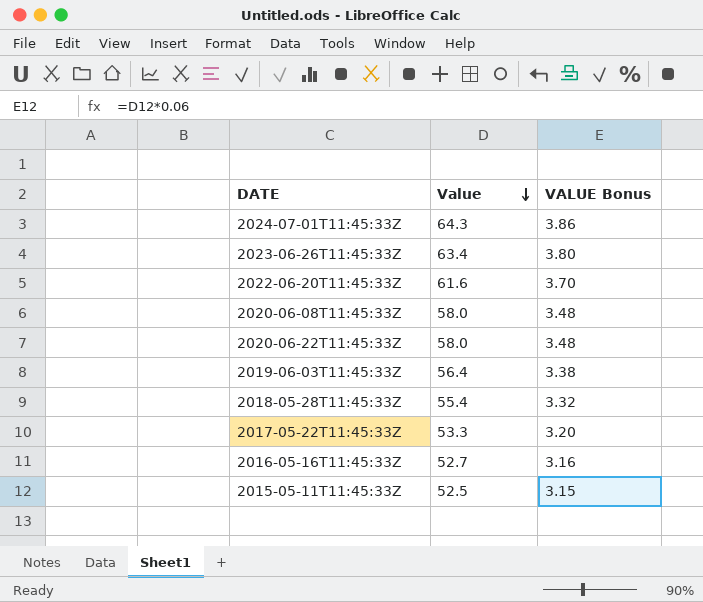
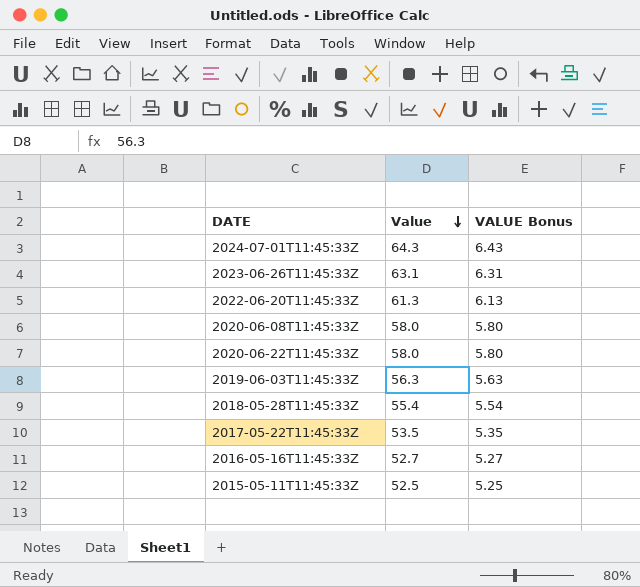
column VALUE Bonus | formula: [Value] * 0.06 -> [Value] * 0.1
2023-06-26T11:45:33Z | Value: 63.4 -> 63.1
2022-06-20T11:45:33Z | Value: 61.6 -> 61.3
2019-06-03T11:45:33Z | Value: 56.4 -> 56.3
2017-05-22T11:45:33Z | Value: 53.3 -> 53.5

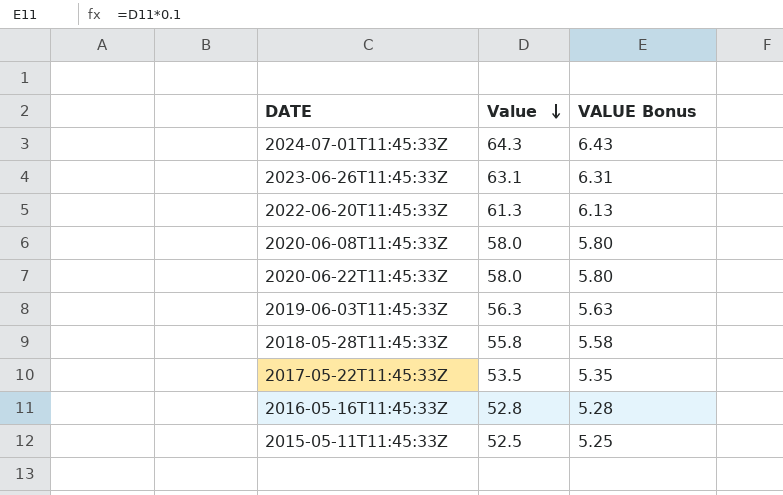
2018-05-28T11:45:33Z | Value: 55.4 -> 55.8
2018-05-28T11:45:33Z | VALUE Bonus: 5.54 -> 5.58
2016-05-16T11:45:33Z | Value: 52.7 -> 52.8
2016-05-16T11:45:33Z | VALUE Bonus: 5.27 -> 5.28

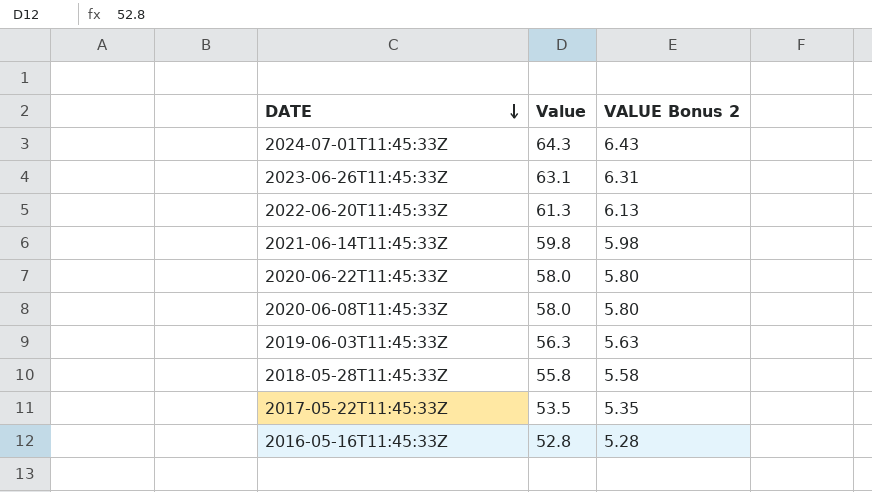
row order: Value descending -> DATE descending
column name: VALUE Bonus -> VALUE Bonus 2
row 2015-05-11T11:45:33Z: 52.5 | 5.25 -> none
row 2021-06-14T11:45:33Z: none -> 59.8 | 5.98

